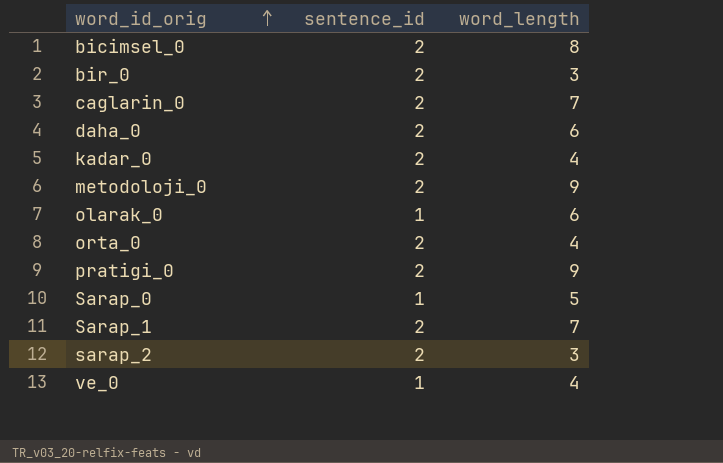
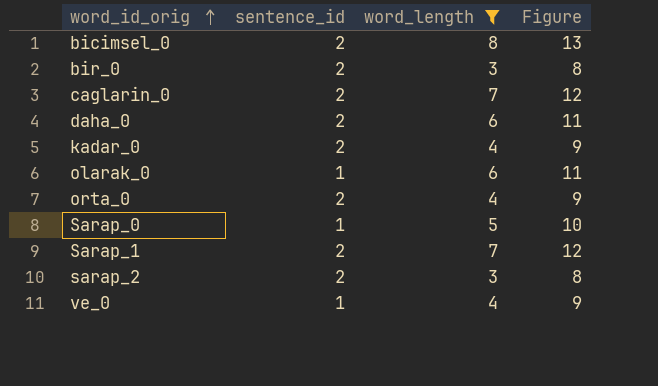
filter: none -> word_length != 9
column Figure | formula: none -> [word_length] + 5

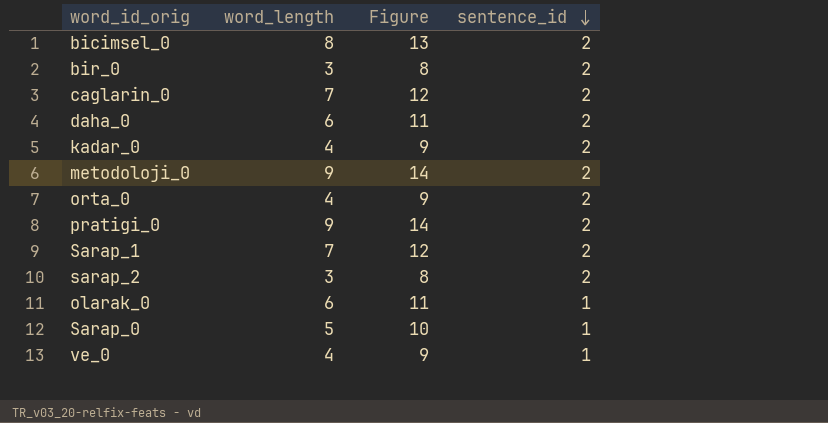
filter: word_length != 9 -> none
row order: word_id_orig ascending -> sentence_id descending
column sentence_id | position: 2 -> 4

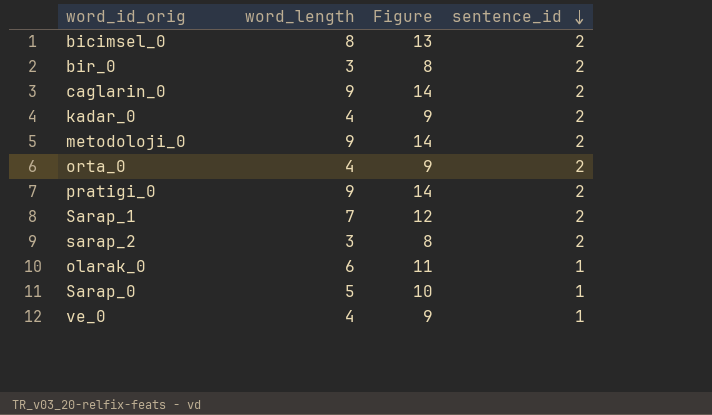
row daha_0: 6 | 11 | 2 -> none
caglarin_0 | word_length: 7 -> 9
caglarin_0 | Figure: 12 -> 14

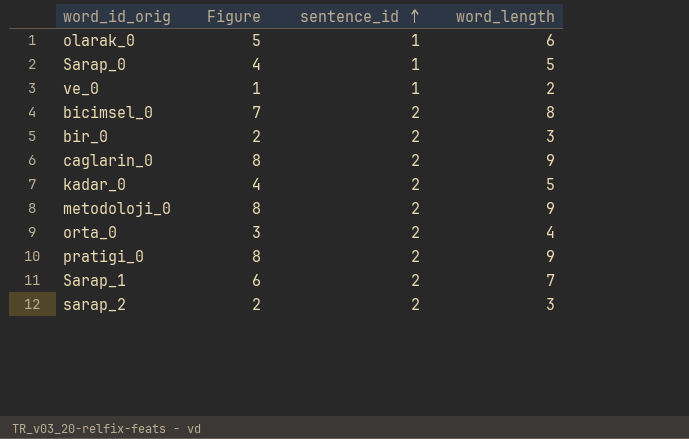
row order: sentence_id descending -> sentence_id ascending
column Figure | formula: [word_length] + 5 -> [word_length] - 1
column word_length | position: 2 -> 4
ve_0 | word_length: 4 -> 2
kadar_0 | word_length: 4 -> 5

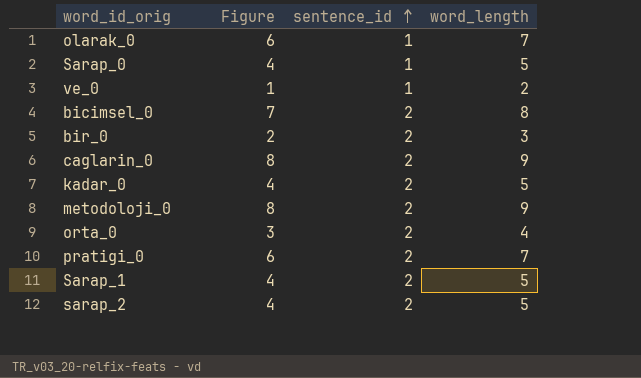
olarak_0 | Figure: 5 -> 6
olarak_0 | word_length: 6 -> 7
pratigi_0 | Figure: 8 -> 6
pratigi_0 | word_length: 9 -> 7
Sarap_1 | Figure: 6 -> 4
Sarap_1 | word_length: 7 -> 5
sarap_2 | Figure: 2 -> 4
sarap_2 | word_length: 3 -> 5

